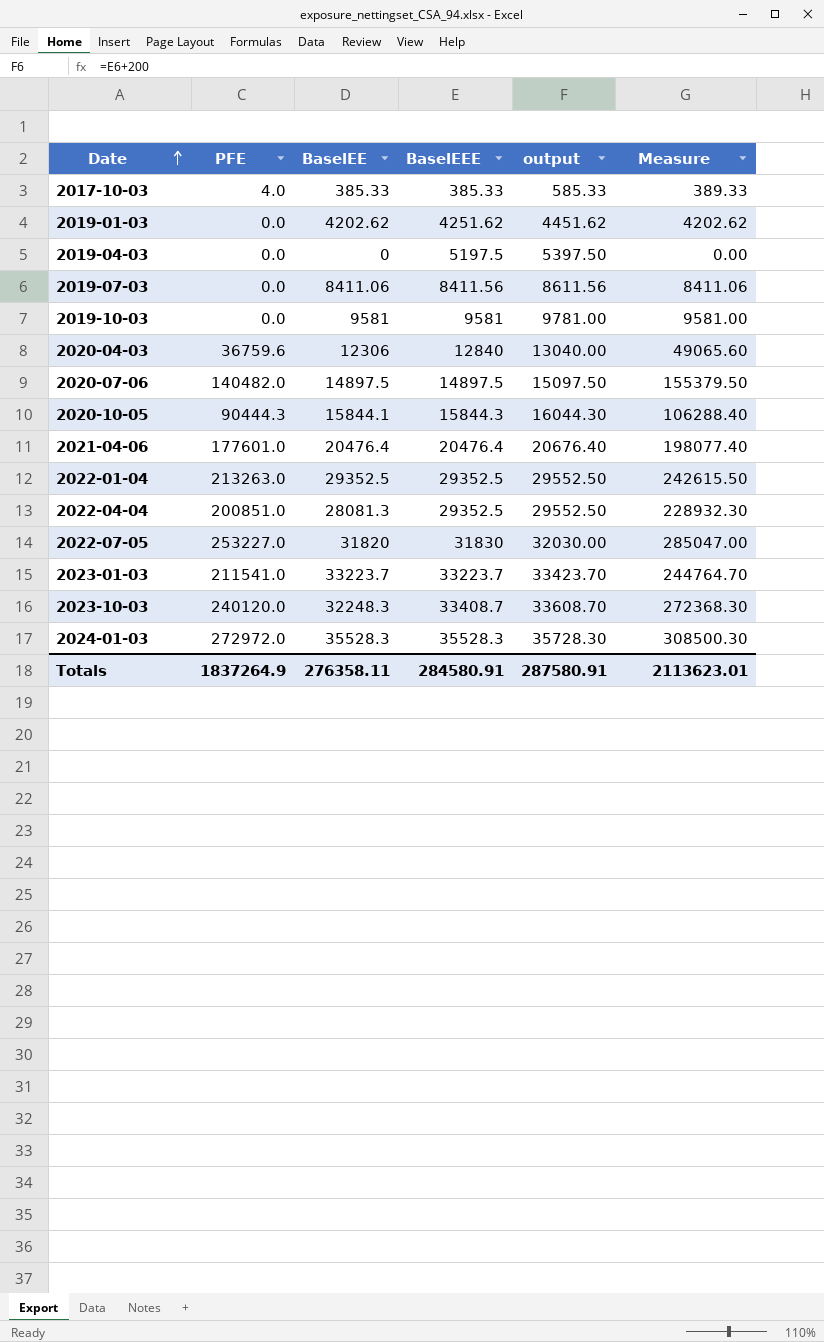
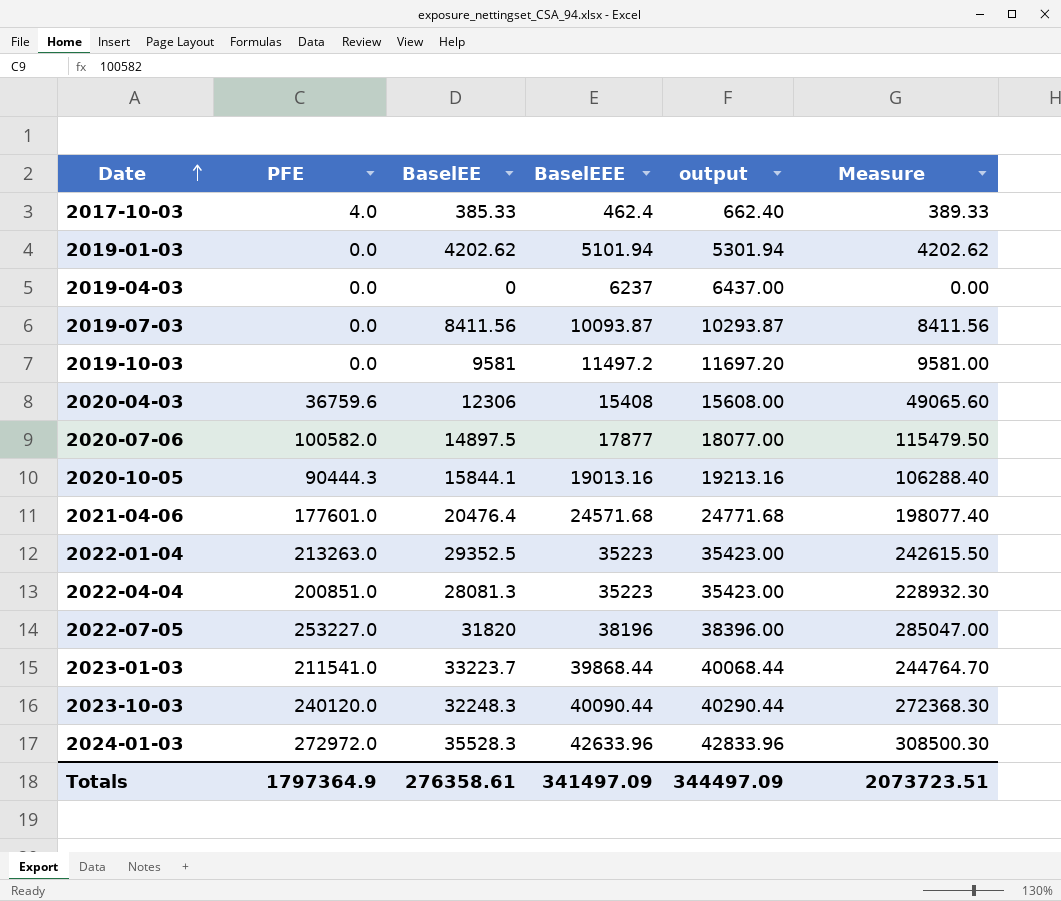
2017-10-03 | BaselEEE: 385.33 -> 462.4
2017-10-03 | output: 585.33 -> 662.40
2019-01-03 | BaselEEE: 4251.62 -> 5101.94
2019-01-03 | output: 4451.62 -> 5301.94
2019-04-03 | BaselEEE: 5197.5 -> 6237
2019-04-03 | output: 5397.50 -> 6437.00
2019-07-03 | BaselEE: 8411.06 -> 8411.56
2019-07-03 | BaselEEE: 8411.56 -> 10093.87
2019-07-03 | output: 8611.56 -> 10293.87
2019-07-03 | Measure: 8411.06 -> 8411.56
2019-10-03 | BaselEEE: 9581 -> 11497.2
2019-10-03 | output: 9781.00 -> 11697.20
2020-04-03 | BaselEEE: 12840 -> 15408
2020-04-03 | output: 13040.00 -> 15608.00
2020-07-06 | PFE: 140482.0 -> 100582.0
2020-07-06 | BaselEEE: 14897.5 -> 17877
2020-07-06 | output: 15097.50 -> 18077.00
2020-07-06 | Measure: 155379.50 -> 115479.50
2020-10-05 | BaselEEE: 15844.3 -> 19013.16
2020-10-05 | output: 16044.30 -> 19213.16
2021-04-06 | BaselEEE: 20476.4 -> 24571.68
2021-04-06 | output: 20676.40 -> 24771.68
2022-01-04 | BaselEEE: 29352.5 -> 35223
2022-01-04 | output: 29552.50 -> 35423.00
2022-04-04 | BaselEEE: 29352.5 -> 35223
2022-04-04 | output: 29552.50 -> 35423.00
2022-07-05 | BaselEEE: 31830 -> 38196
2022-07-05 | output: 32030.00 -> 38396.00
2023-01-03 | BaselEEE: 33223.7 -> 39868.44
2023-01-03 | output: 33423.70 -> 40068.44
2023-10-03 | BaselEEE: 33408.7 -> 40090.44
2023-10-03 | output: 33608.70 -> 40290.44
2024-01-03 | BaselEEE: 35528.3 -> 42633.96
2024-01-03 | output: 35728.30 -> 42833.96
Totals | PFE: 1837264.9 -> 1797364.9
Totals | BaselEE: 276358.11 -> 276358.61
Totals | BaselEEE: 284580.91 -> 341497.09
Totals | output: 287580.91 -> 344497.09
Totals | Measure: 2113623.01 -> 2073723.51

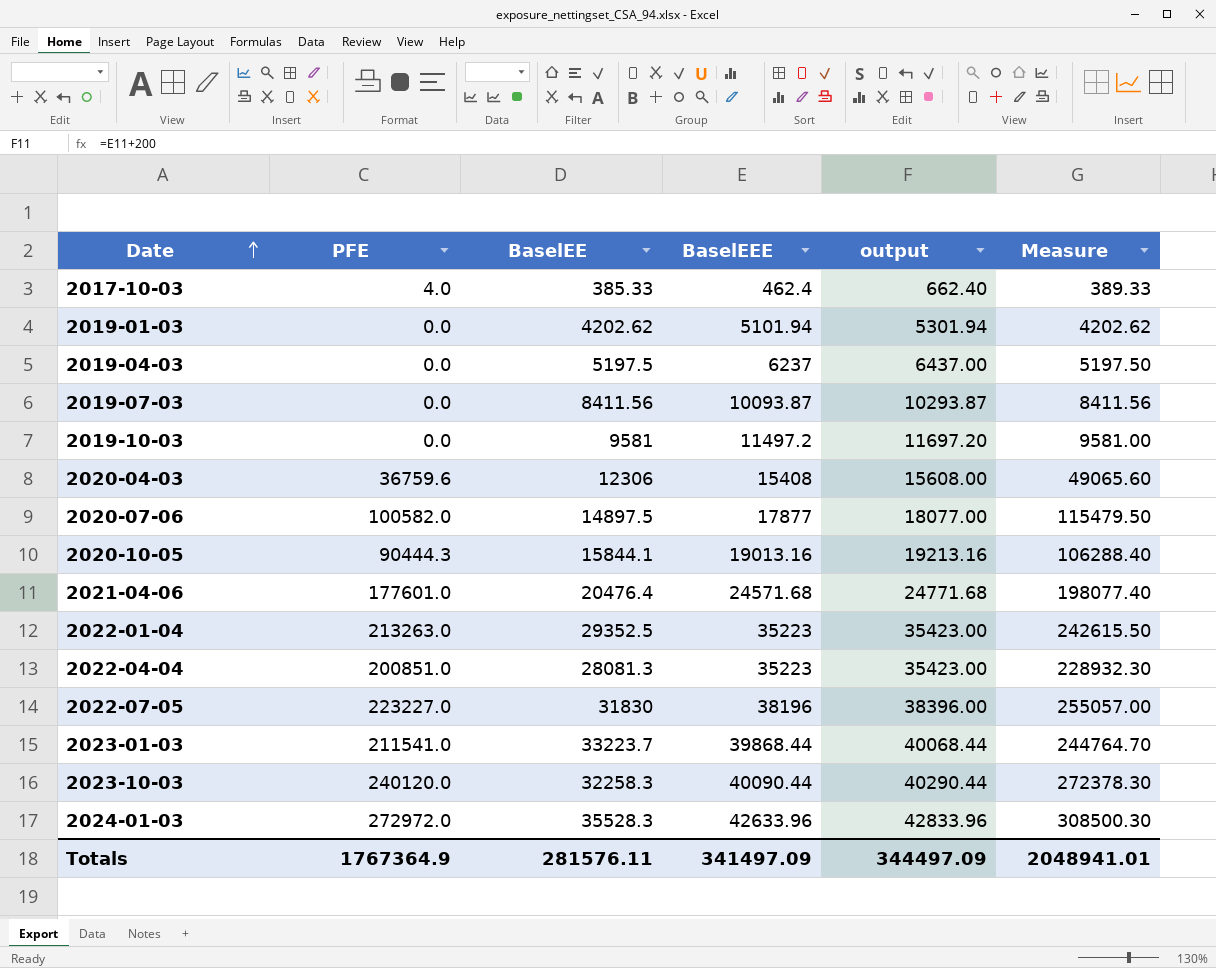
2019-04-03 | BaselEE: 0 -> 5197.5
2019-04-03 | Measure: 0.00 -> 5197.50
2022-07-05 | PFE: 253227.0 -> 223227.0
2022-07-05 | BaselEE: 31820 -> 31830
2022-07-05 | Measure: 285047.00 -> 255057.00
2023-10-03 | BaselEE: 32248.3 -> 32258.3
2023-10-03 | Measure: 272368.30 -> 272378.30
Totals | PFE: 1797364.9 -> 1767364.9
Totals | BaselEE: 276358.61 -> 281576.11
Totals | Measure: 2073723.51 -> 2048941.01

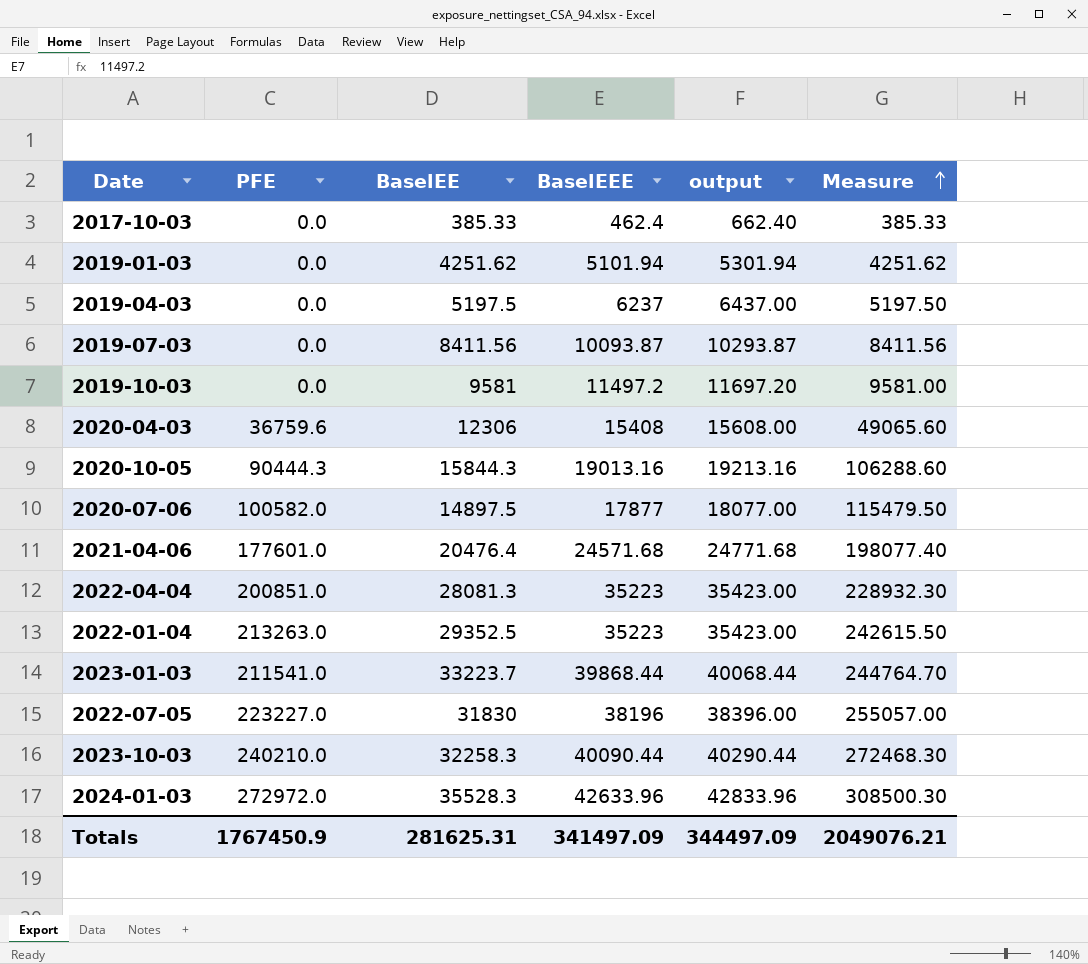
row order: Date ascending -> Measure ascending
2017-10-03 | PFE: 4.0 -> 0.0
2017-10-03 | Measure: 389.33 -> 385.33
2019-01-03 | BaselEE: 4202.62 -> 4251.62
2019-01-03 | Measure: 4202.62 -> 4251.62
2020-10-05 | BaselEE: 15844.1 -> 15844.3
2020-10-05 | Measure: 106288.40 -> 106288.60
2023-10-03 | PFE: 240120.0 -> 240210.0
2023-10-03 | Measure: 272378.30 -> 272468.30
Totals | PFE: 1767364.9 -> 1767450.9
Totals | BaselEE: 281576.11 -> 281625.31
Totals | Measure: 2048941.01 -> 2049076.21

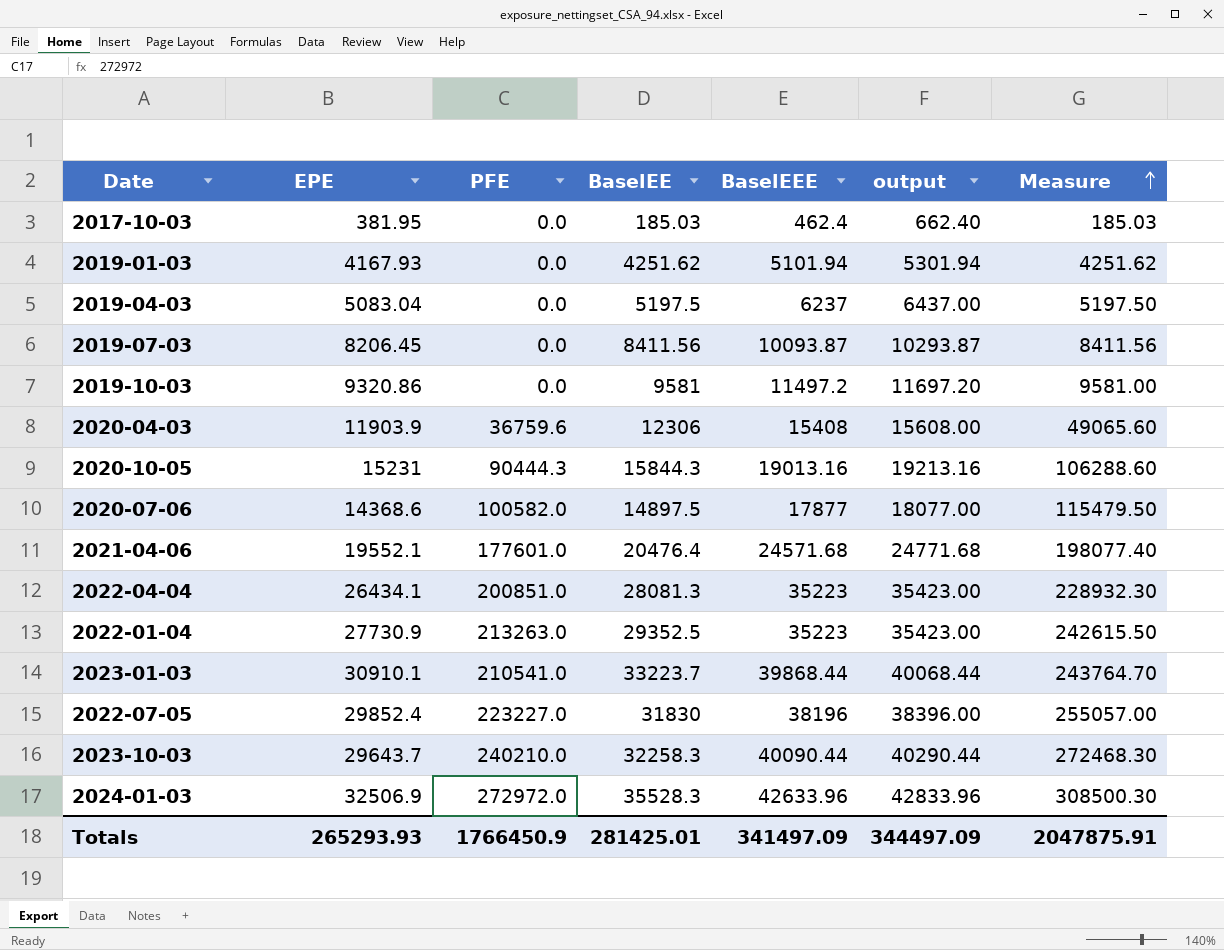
column EPE | position: none -> 2
2017-10-03 | BaselEE: 385.33 -> 185.03
2017-10-03 | Measure: 385.33 -> 185.03
2023-01-03 | PFE: 211541.0 -> 210541.0
2023-01-03 | Measure: 244764.70 -> 243764.70
Totals | PFE: 1767450.9 -> 1766450.9
Totals | BaselEE: 281625.31 -> 281425.01
Totals | Measure: 2049076.21 -> 2047875.91

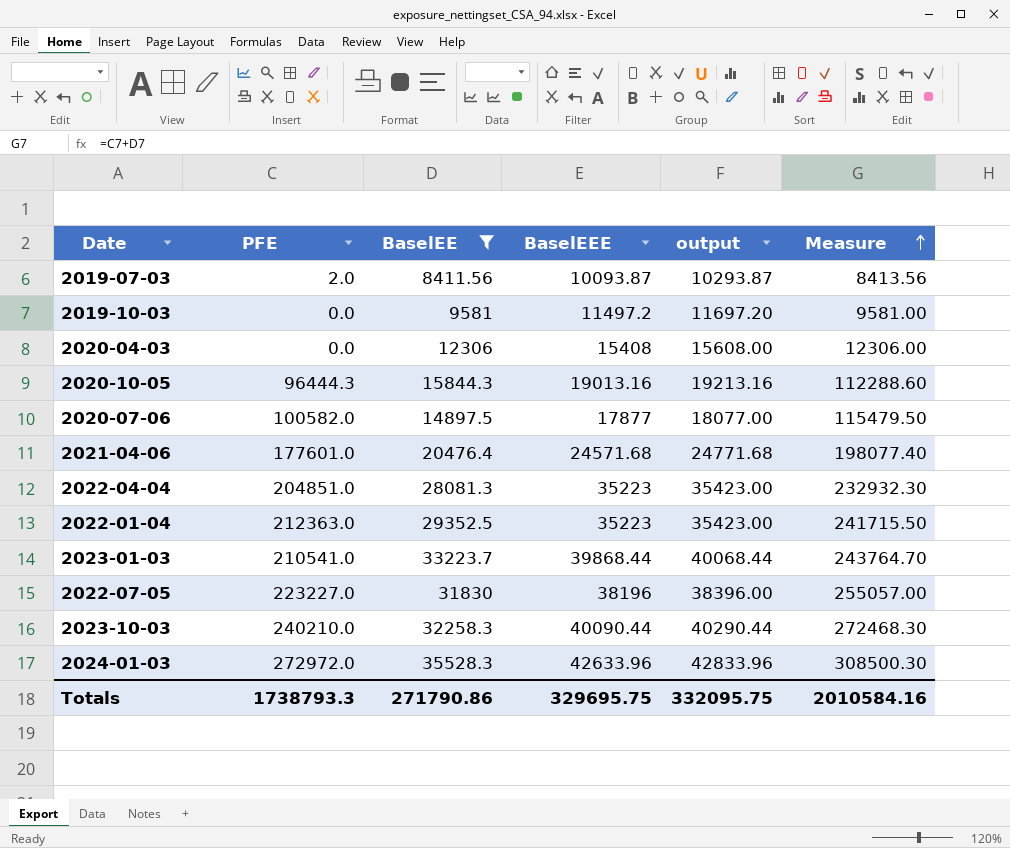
filter: none -> BaselEE >= 8411.56
column EPE | position: 2 -> none
2019-07-03 | PFE: 0.0 -> 2.0
2019-07-03 | Measure: 8411.56 -> 8413.56
2020-04-03 | PFE: 36759.6 -> 0.0
2020-04-03 | Measure: 49065.60 -> 12306.00
2020-10-05 | PFE: 90444.3 -> 96444.3
2020-10-05 | Measure: 106288.60 -> 112288.60
2022-04-04 | PFE: 200851.0 -> 204851.0
2022-04-04 | Measure: 228932.30 -> 232932.30
2022-01-04 | PFE: 213263.0 -> 212363.0
2022-01-04 | Measure: 242615.50 -> 241715.50
Totals | PFE: 1766450.9 -> 1738793.3
Totals | BaselEE: 281425.01 -> 271790.86
Totals | BaselEEE: 341497.09 -> 329695.75
Totals | output: 344497.09 -> 332095.75
Totals | Measure: 2047875.91 -> 2010584.16

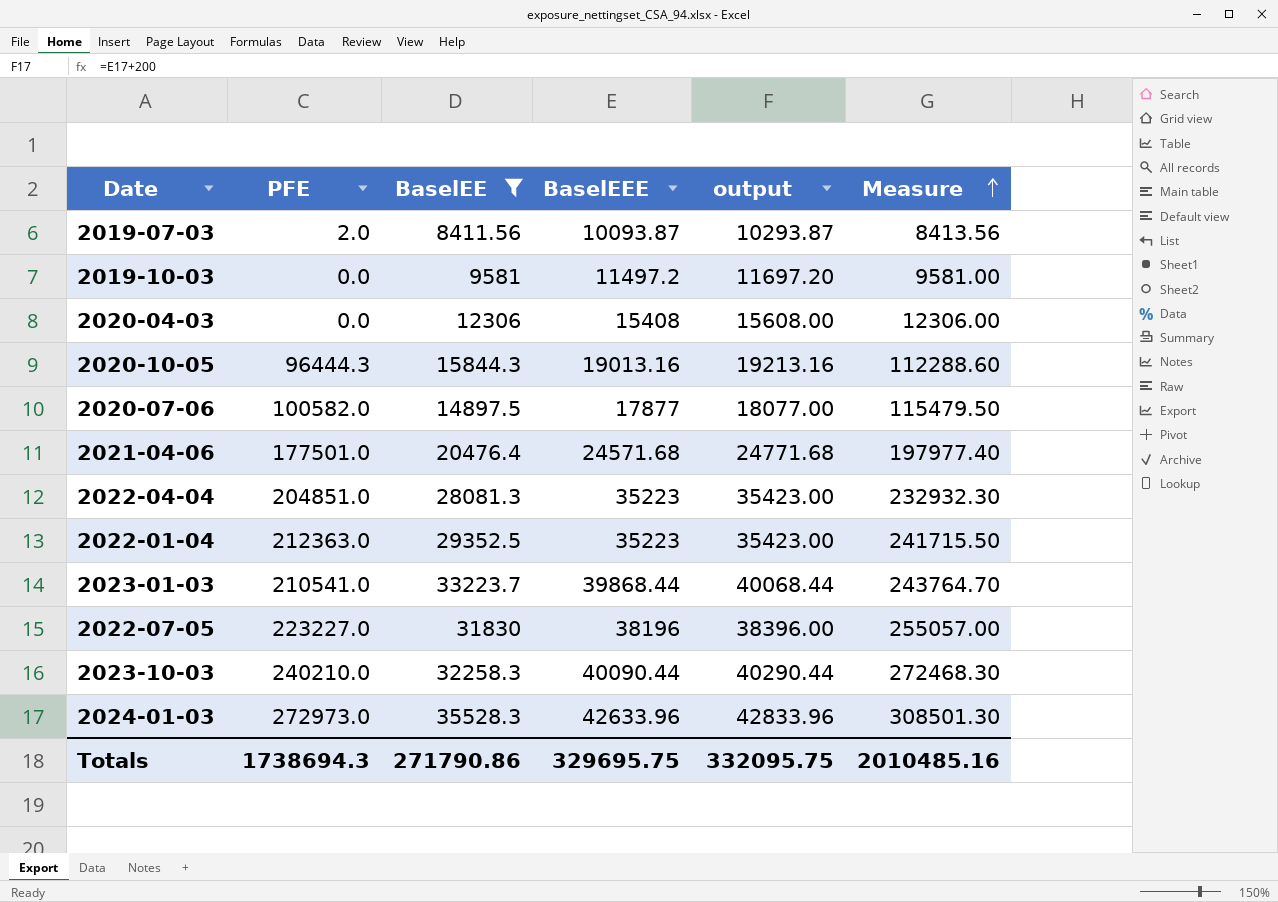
2021-04-06 | PFE: 177601.0 -> 177501.0
2021-04-06 | Measure: 198077.40 -> 197977.40
2024-01-03 | PFE: 272972.0 -> 272973.0
2024-01-03 | Measure: 308500.30 -> 308501.30
Totals | PFE: 1738793.3 -> 1738694.3
Totals | Measure: 2010584.16 -> 2010485.16

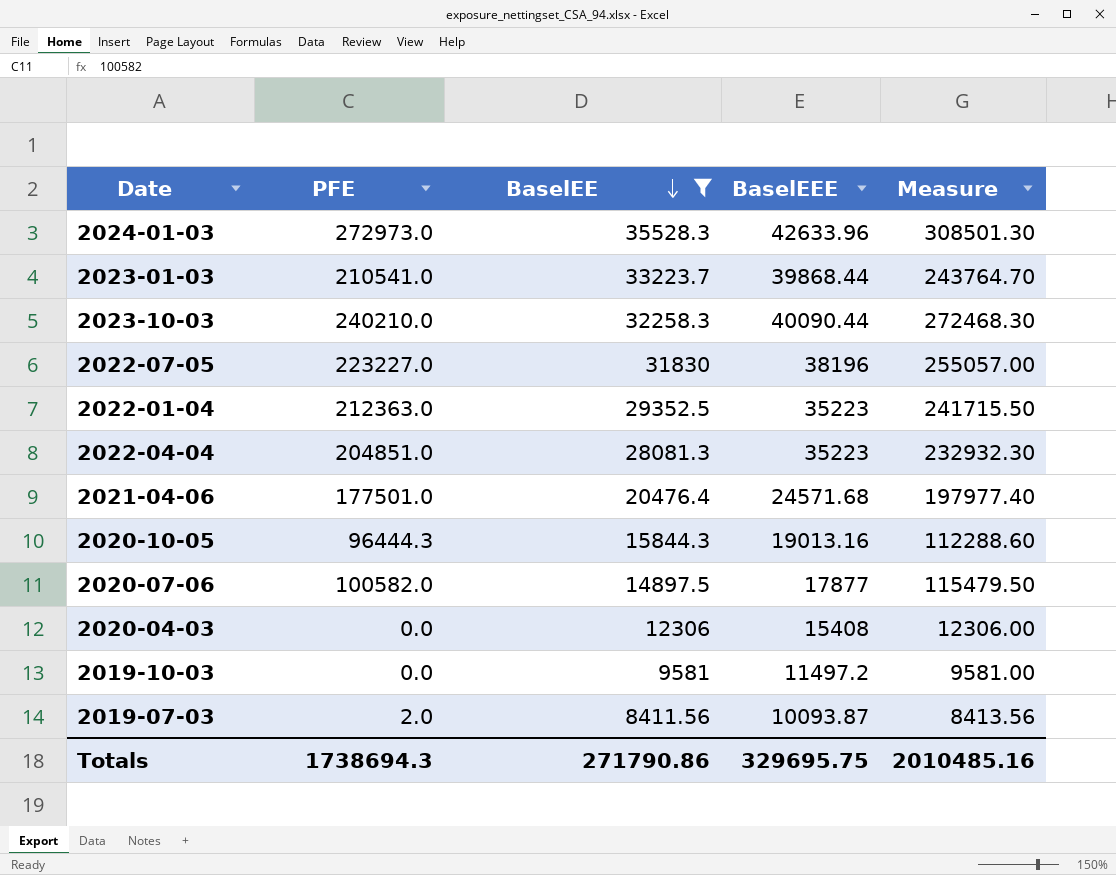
row order: Measure ascending -> BaselEE descending
column output | formula: [BaselEEE] + 200 -> none

